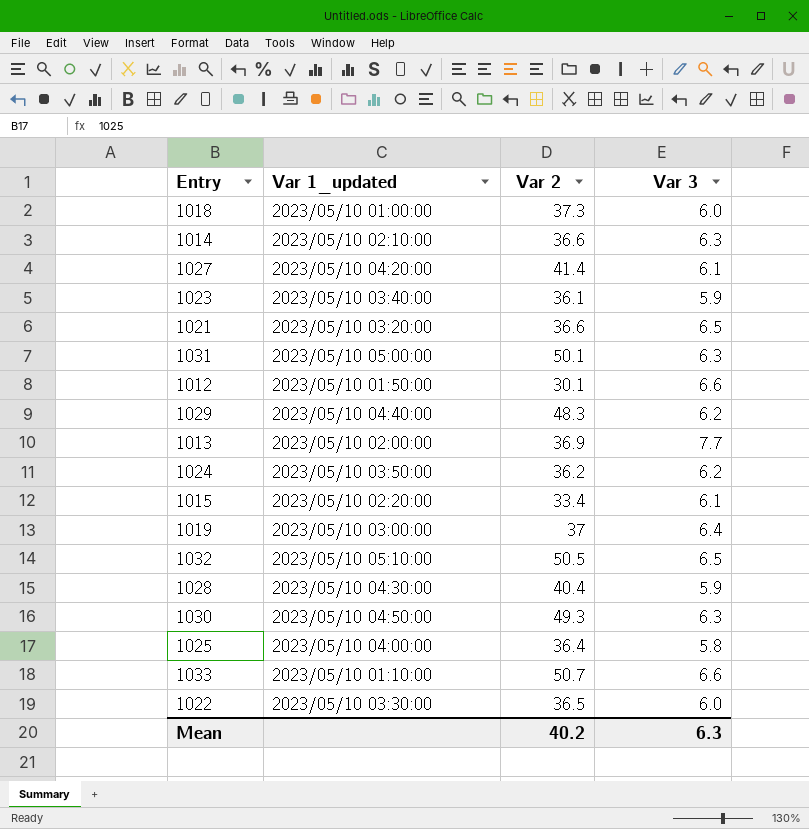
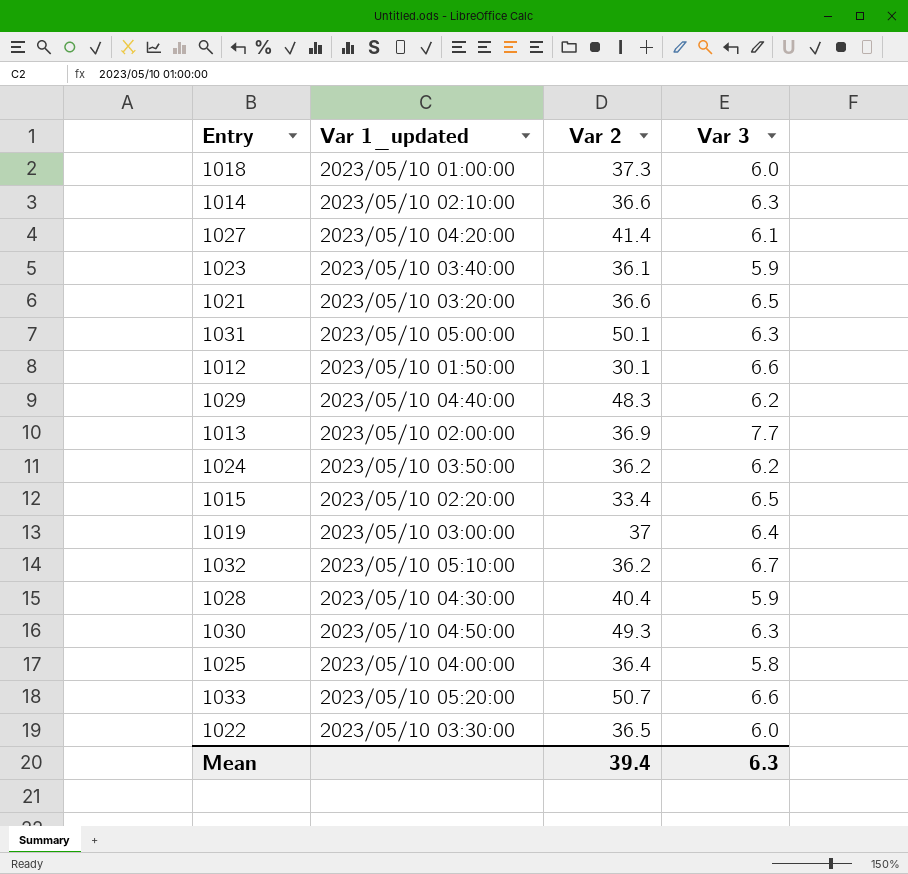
1015 | Var 3: 6.1 -> 6.5
1032 | Var 2: 50.5 -> 36.2
1032 | Var 3: 6.5 -> 6.7
1033 | Var 1_updated: 2023/05/10 01:10:00 -> 2023/05/10 05:20:00
Mean | Var 2: 40.2 -> 39.4

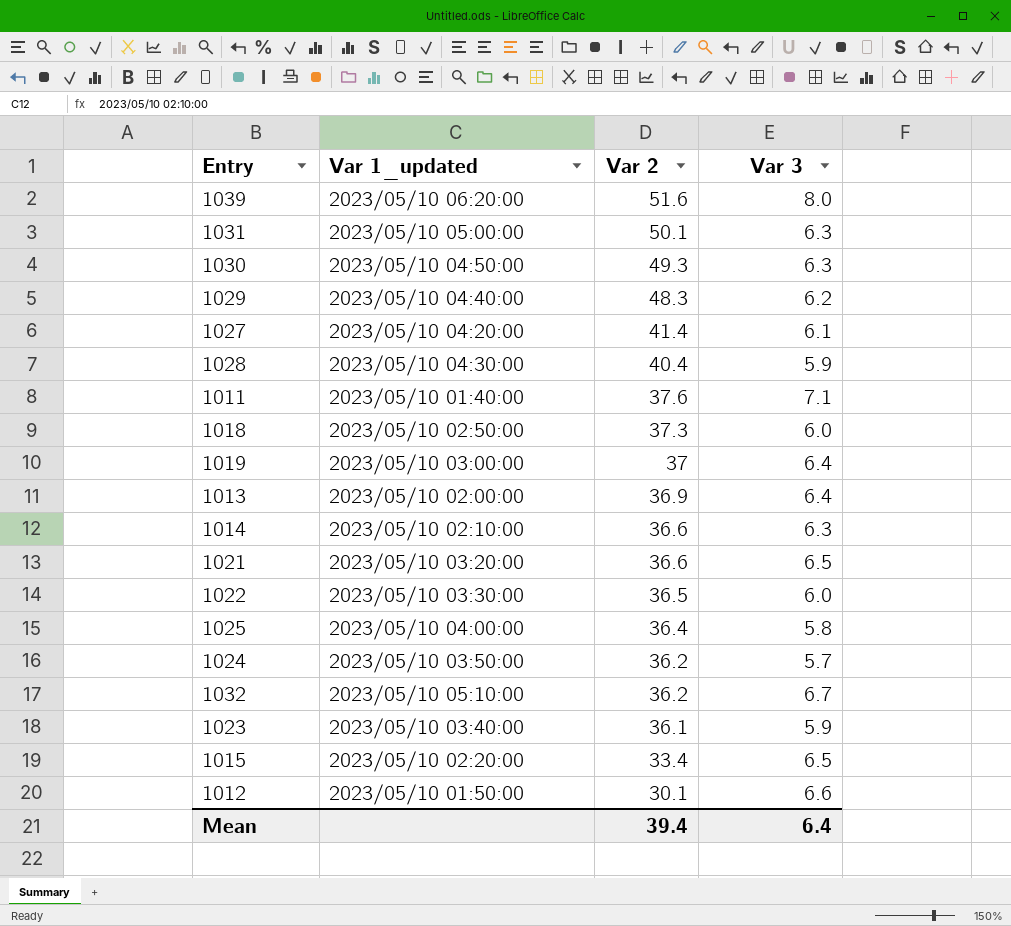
row order: none -> Var 2 descending
row 1033: 2023/05/10 05:20:00 | 50.7 | 6.6 -> none
row 1039: none -> 2023/05/10 06:20:00 | 51.6 | 8.0
row 1011: none -> 2023/05/10 01:40:00 | 37.6 | 7.1
1018 | Var 1_updated: 2023/05/10 01:00:00 -> 2023/05/10 02:50:00
1013 | Var 3: 7.7 -> 6.4
1024 | Var 3: 6.2 -> 5.7
Mean | Var 3: 6.3 -> 6.4

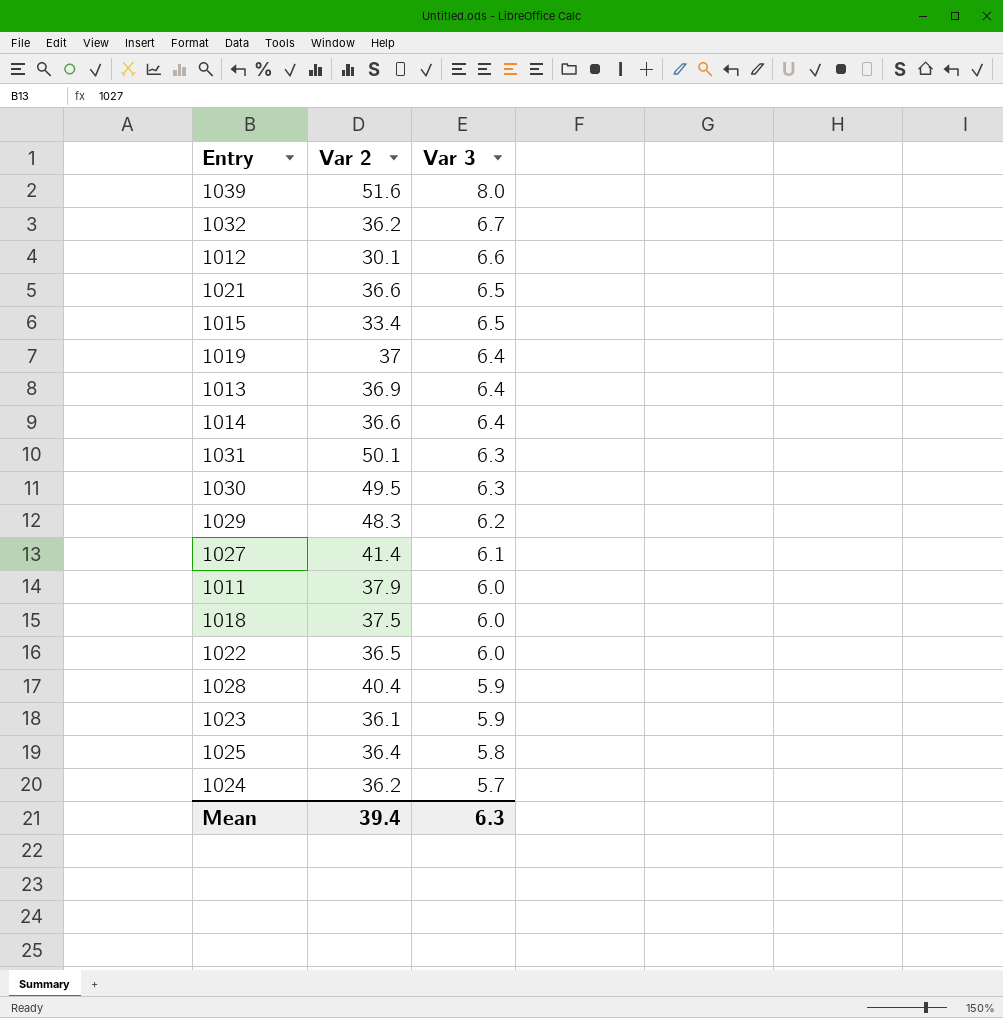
row order: Var 2 descending -> Var 3 descending
column Var 1_updated | position: 2 -> none
1014 | Var 3: 6.3 -> 6.4
1030 | Var 2: 49.3 -> 49.5
1011 | Var 2: 37.6 -> 37.9
1011 | Var 3: 7.1 -> 6.0
1018 | Var 2: 37.3 -> 37.5
Mean | Var 3: 6.4 -> 6.3

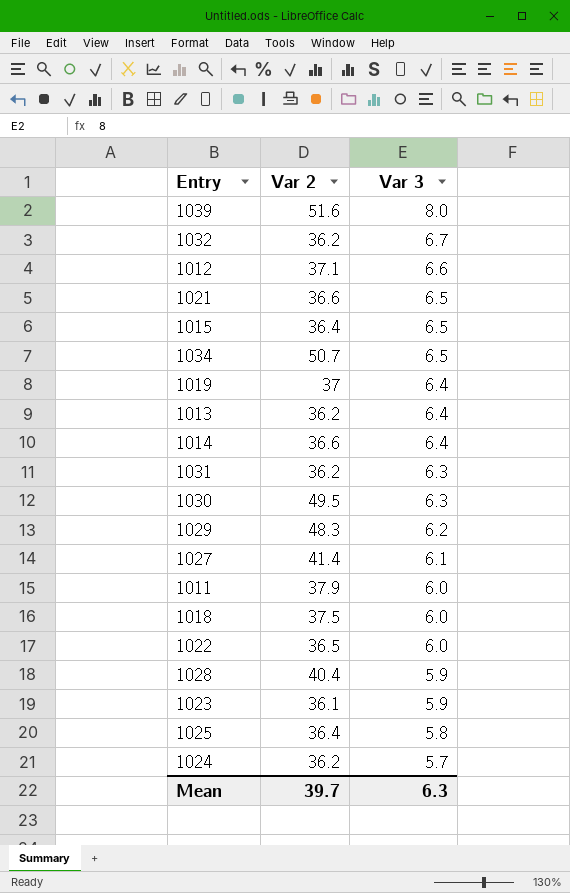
1012 | Var 2: 30.1 -> 37.1
1015 | Var 2: 33.4 -> 36.4
row 1034: none -> 50.7 | 6.5
1013 | Var 2: 36.9 -> 36.2
1031 | Var 2: 50.1 -> 36.2
Mean | Var 2: 39.4 -> 39.7

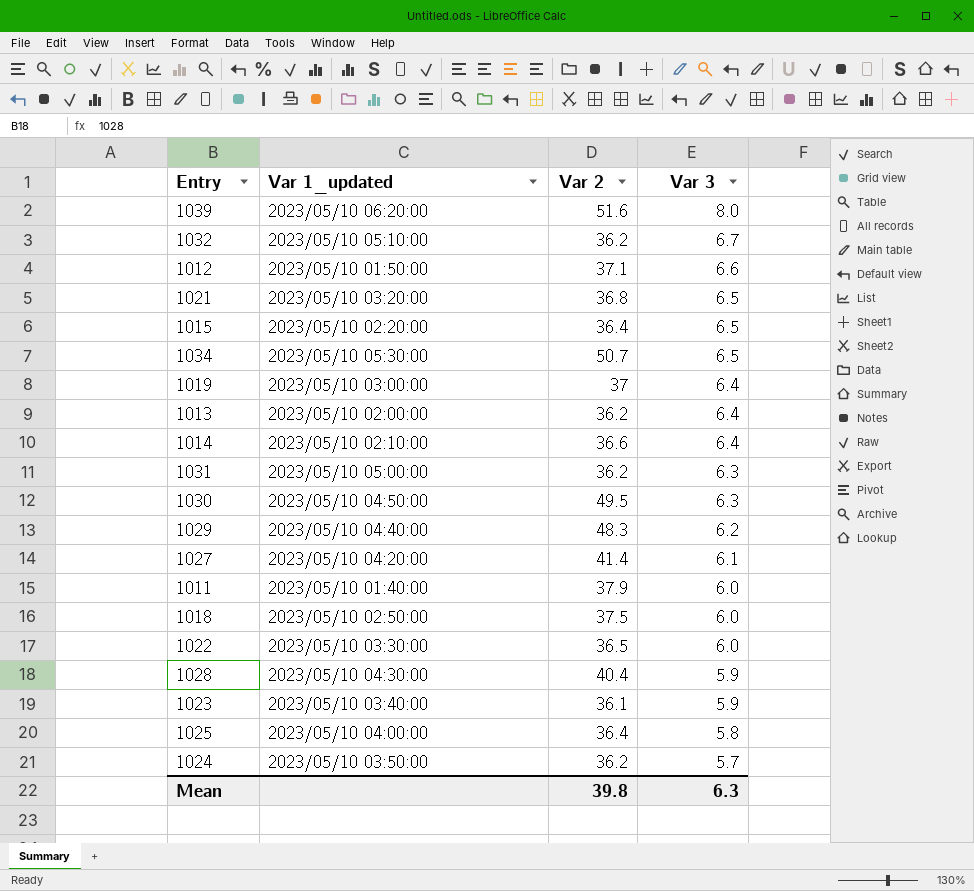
column Var 1_updated | position: none -> 2
1021 | Var 2: 36.6 -> 36.8
Mean | Var 2: 39.7 -> 39.8

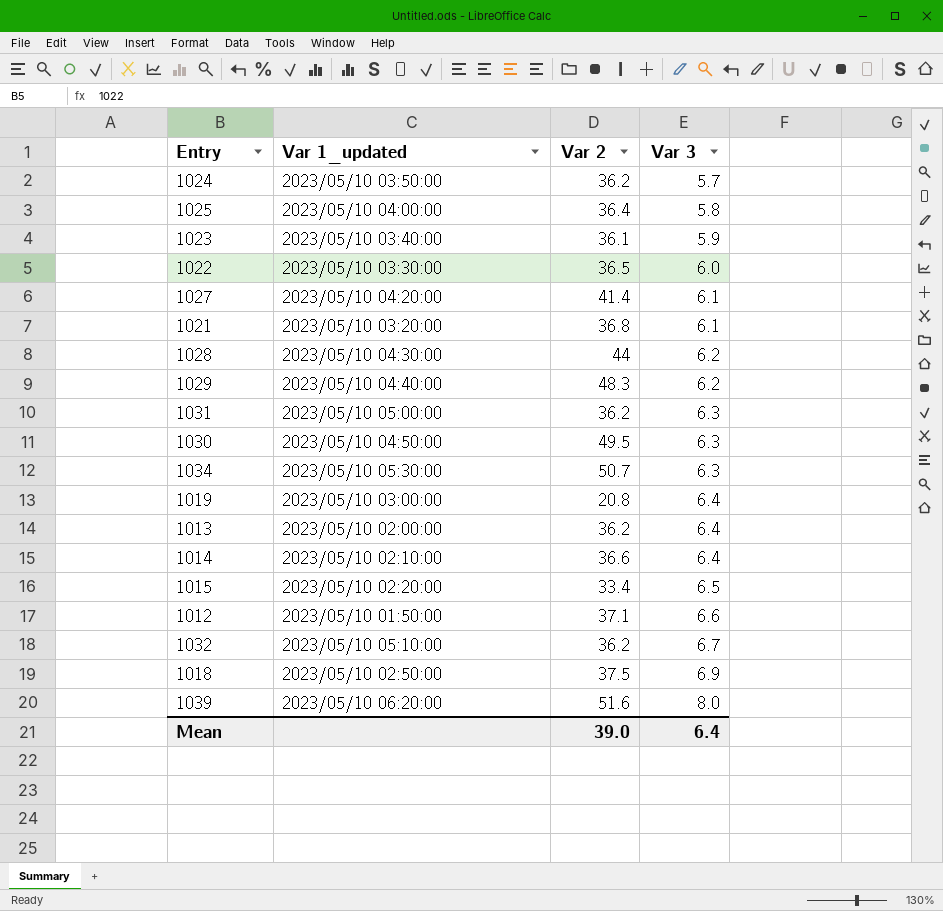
row order: Var 3 descending -> Var 3 ascending
row 1011: 2023/05/10 01:40:00 | 37.9 | 6.0 -> none
1021 | Var 3: 6.5 -> 6.1
1028 | Var 2: 40.4 -> 44
1028 | Var 3: 5.9 -> 6.2
1034 | Var 3: 6.5 -> 6.3
1019 | Var 2: 37 -> 20.8
1015 | Var 2: 36.4 -> 33.4
1018 | Var 3: 6.0 -> 6.9
Mean | Var 2: 39.8 -> 39.0
Mean | Var 3: 6.3 -> 6.4

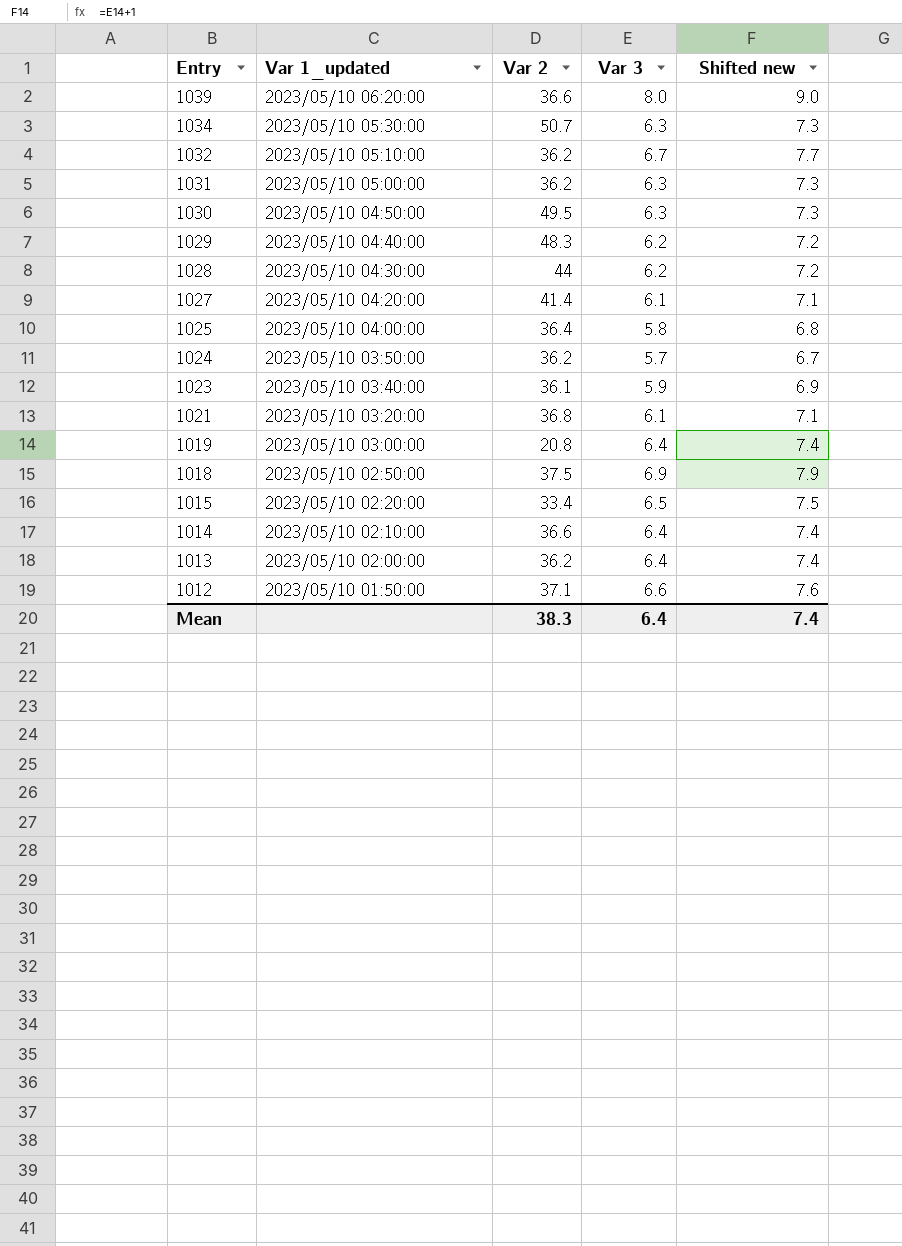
row order: Var 3 ascending -> Entry descending
column Shifted new | formula: none -> [Var 3] + 1
row 1022: 2023/05/10 03:30:00 | 36.5 | 6.0 -> none
1039 | Var 2: 51.6 -> 36.6
Mean | Var 2: 39.0 -> 38.3

